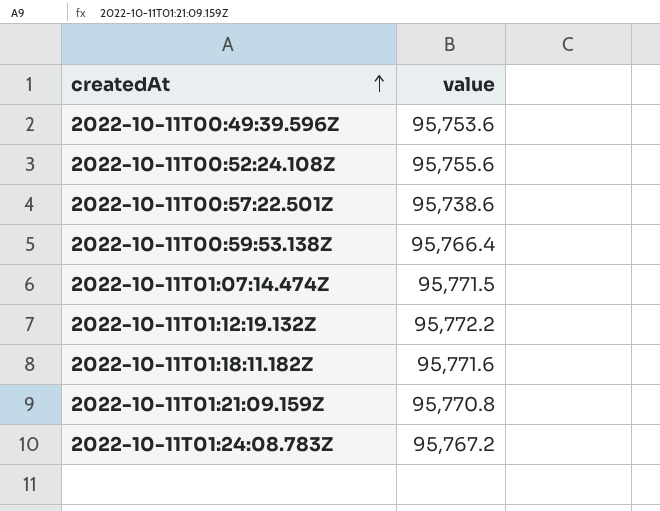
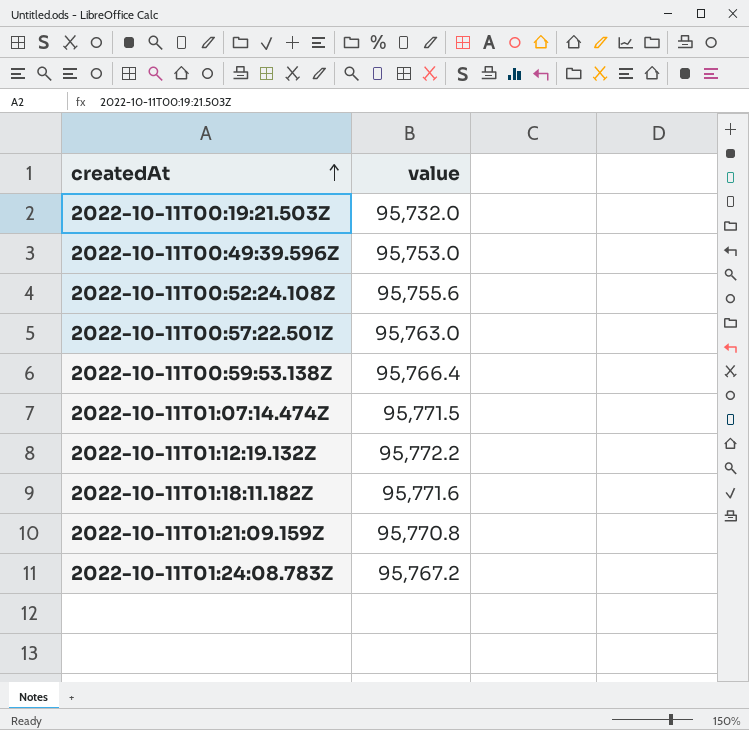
row 2022-10-11T00:19:21.503Z: none -> 95,732.0
2022-10-11T00:49:39.596Z | value: 95,753.6 -> 95,753.0
2022-10-11T00:57:22.501Z | value: 95,738.6 -> 95,763.0

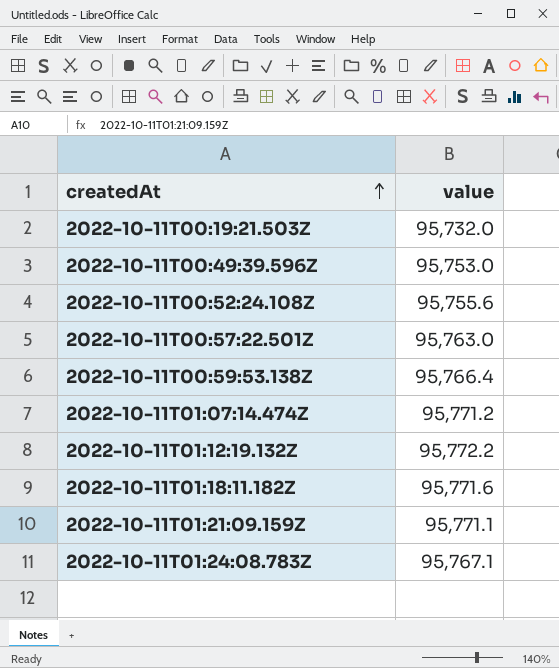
2022-10-11T01:07:14.474Z | value: 95,771.5 -> 95,771.2
2022-10-11T01:21:09.159Z | value: 95,770.8 -> 95,771.1
2022-10-11T01:24:08.783Z | value: 95,767.2 -> 95,767.1

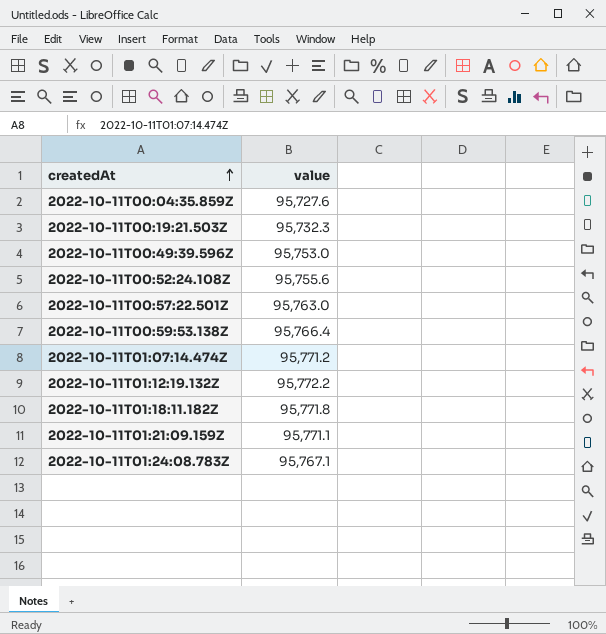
row 2022-10-11T00:04:35.859Z: none -> 95,727.6
2022-10-11T00:19:21.503Z | value: 95,732.0 -> 95,732.3
2022-10-11T01:18:11.182Z | value: 95,771.6 -> 95,771.8

